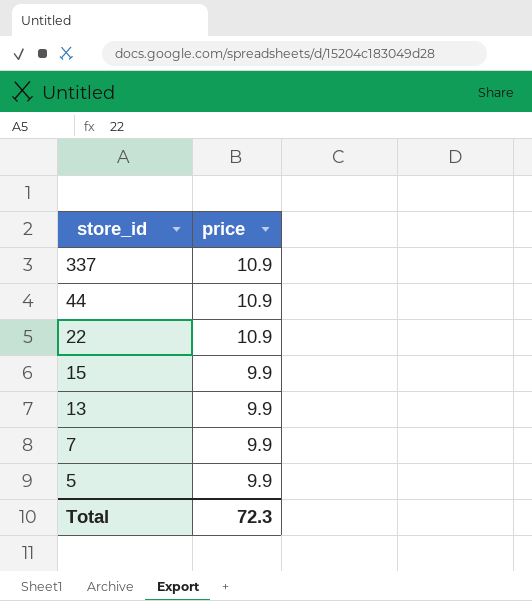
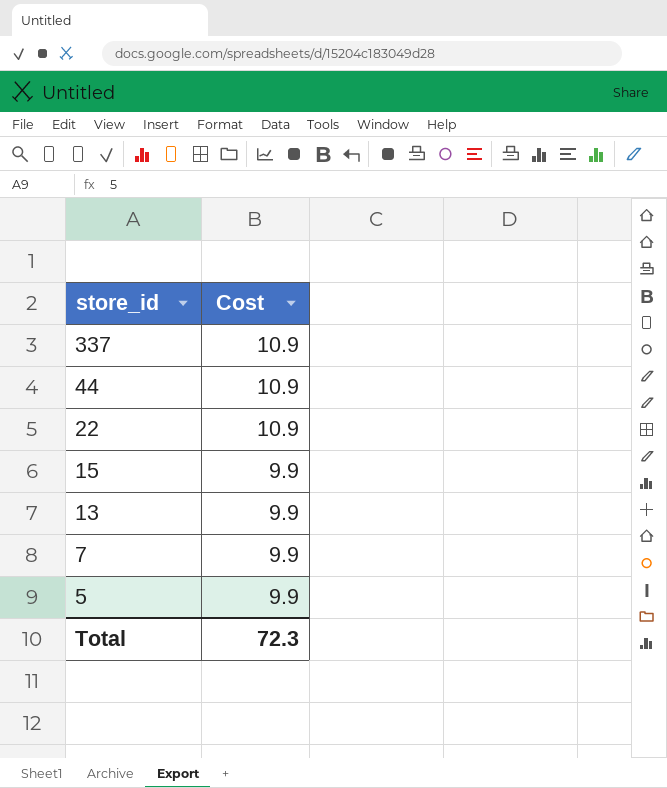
column name: price -> Cost

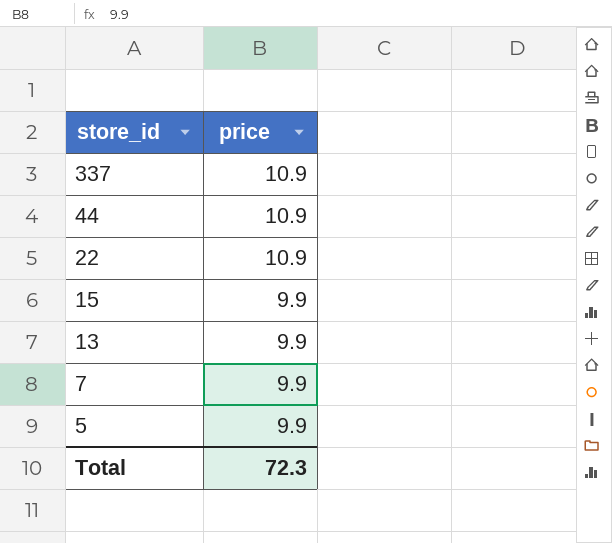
column name: Cost -> price

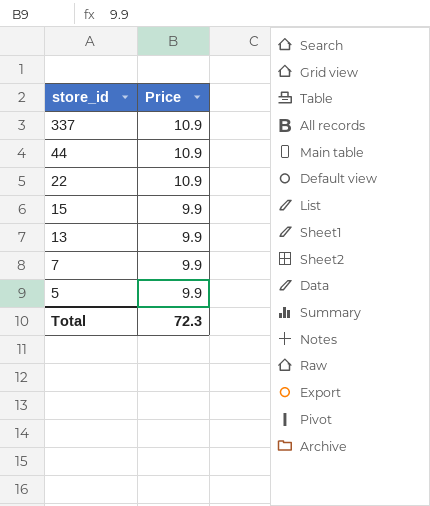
column name: price -> Price

